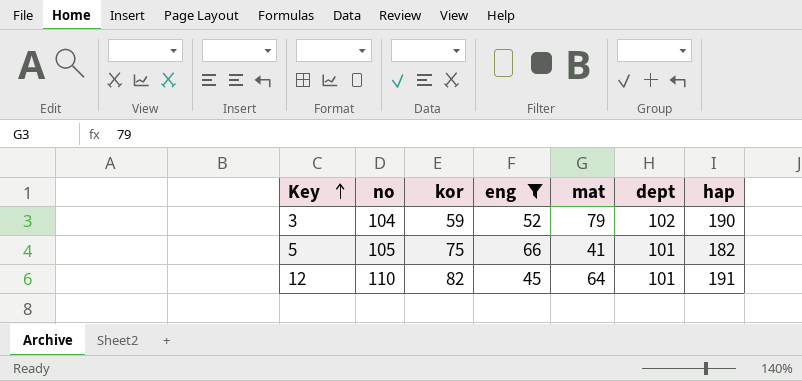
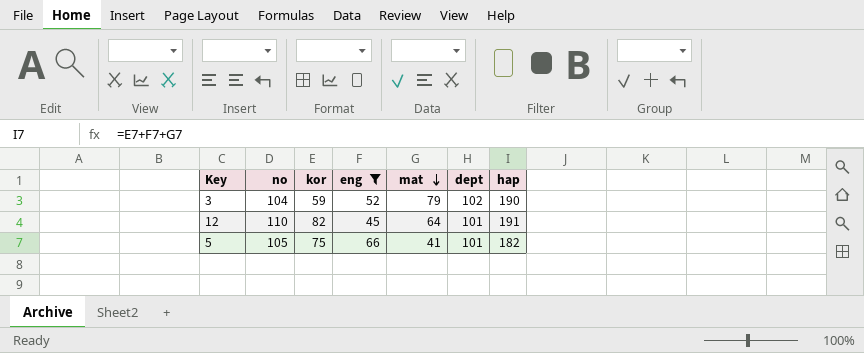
row order: Key ascending -> mat descending

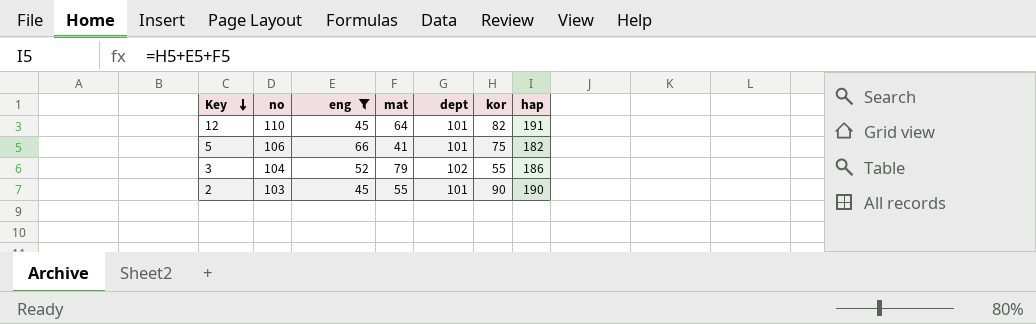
row order: mat descending -> Key descending
column kor | position: 3 -> 6
5 | no: 105 -> 106
3 | kor: 59 -> 55
3 | hap: 190 -> 186
row 2: none -> 103 | 45 | 55 | 101 | 90 | 190

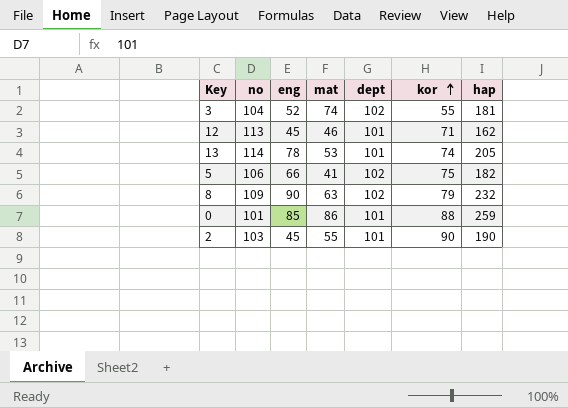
filter: eng <= 66 -> none
row order: Key descending -> kor ascending
3 | mat: 79 -> 74
3 | hap: 186 -> 181
12 | no: 110 -> 113
12 | mat: 64 -> 46
12 | kor: 82 -> 71
12 | hap: 191 -> 162
5 | dept: 101 -> 102

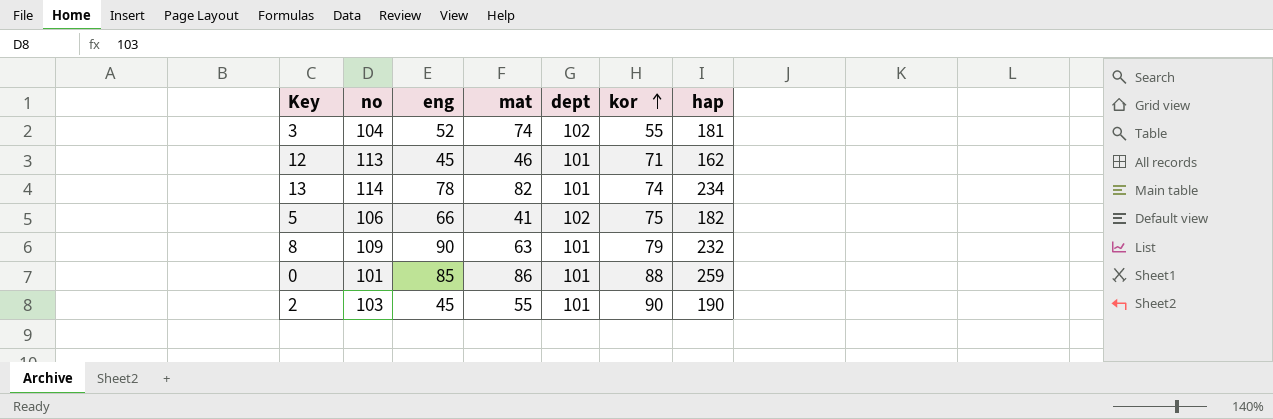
13 | mat: 53 -> 82
13 | hap: 205 -> 234
8 | dept: 102 -> 101

